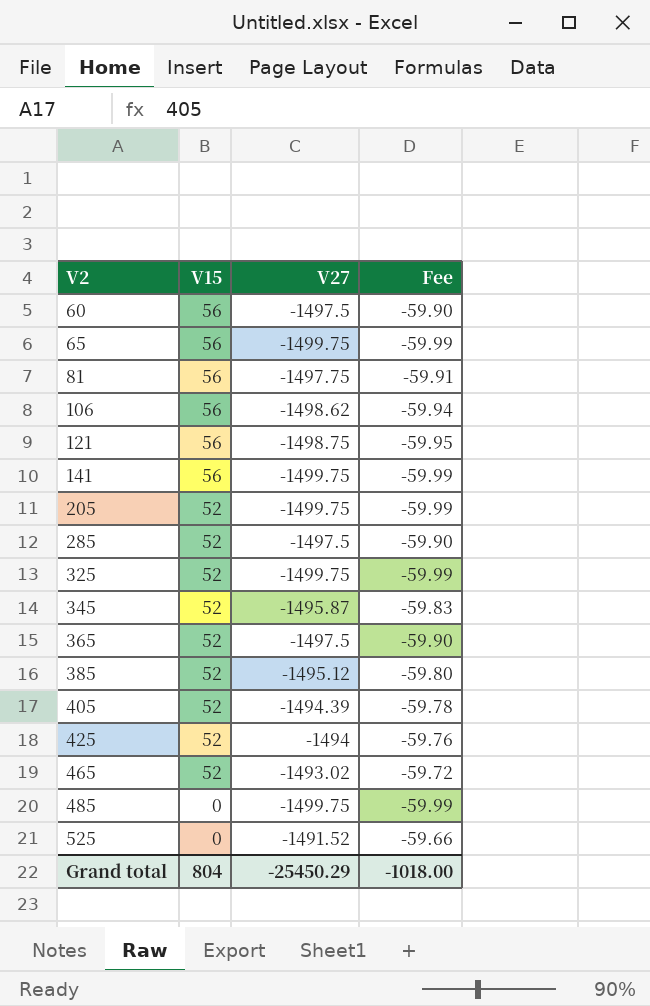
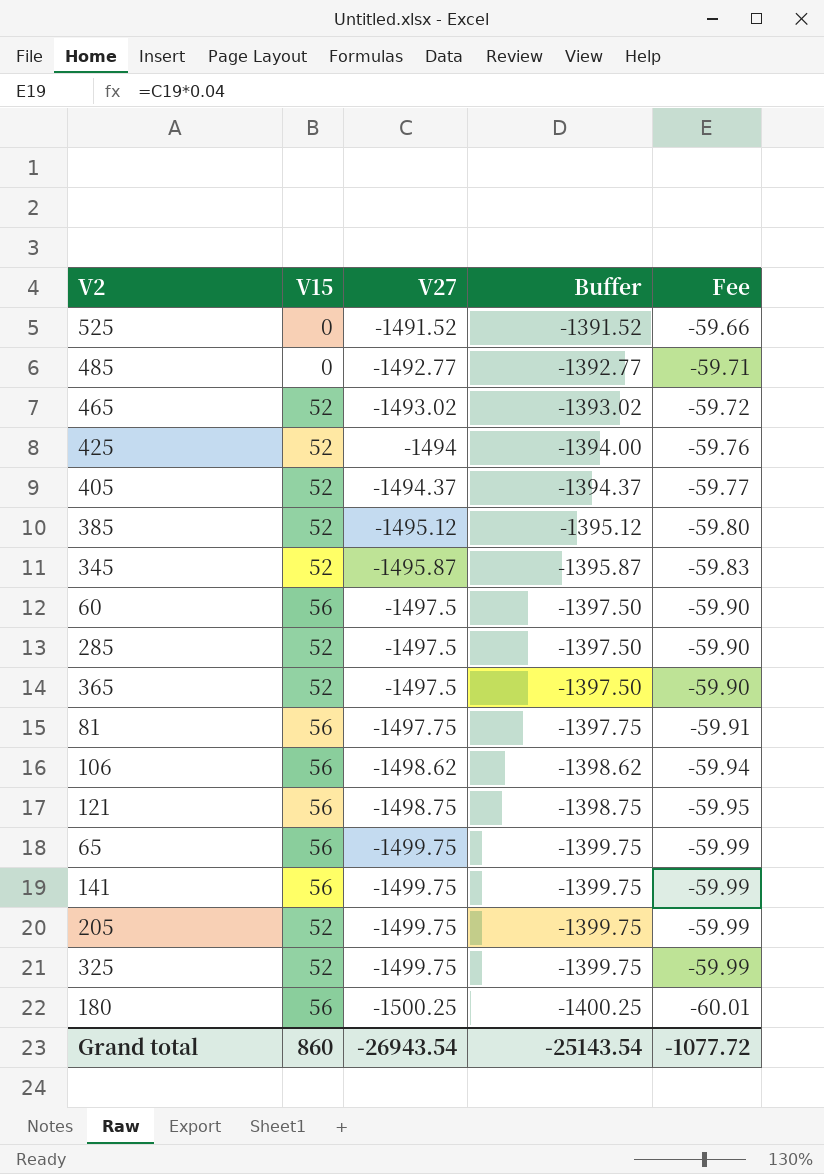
row order: V2 ascending -> V27 descending
column Buffer | formula: none -> [V27] + 100
485 | V27: -1499.75 -> -1492.77
485 | Fee: -59.99 -> -59.71
405 | V27: -1494.39 -> -1494.37
405 | Fee: -59.78 -> -59.77
row 180: none -> 56 | -1500.25 | -1400.25 | -60.01
Grand total | V15: 804 -> 860
Grand total | V27: -25450.29 -> -26943.54
Grand total | Fee: -1018.00 -> -1077.72

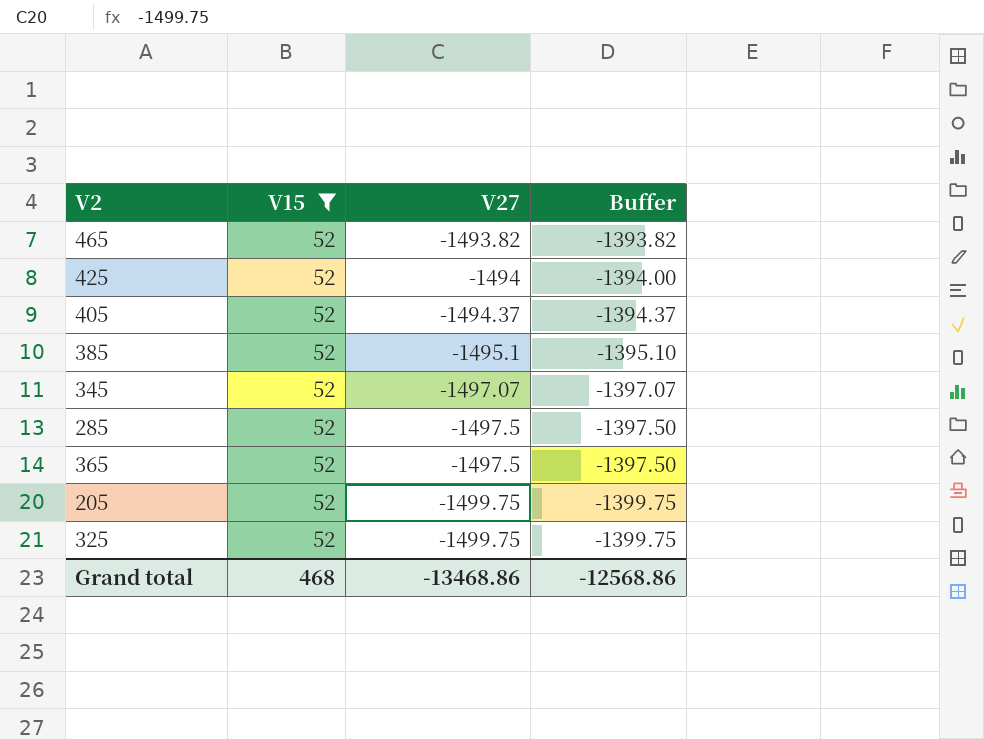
filter: none -> V15 = 52
column Fee | formula: [V27] * 0.04 -> none
465 | V27: -1493.02 -> -1493.82
465 | Buffer: -1393.02 -> -1393.82
385 | V27: -1495.12 -> -1495.1
385 | Buffer: -1395.12 -> -1395.10
345 | V27: -1495.87 -> -1497.07
345 | Buffer: -1395.87 -> -1397.07
Grand total | V15: 860 -> 468
Grand total | V27: -26943.54 -> -13468.86
Grand total | Buffer: -25143.54 -> -12568.86

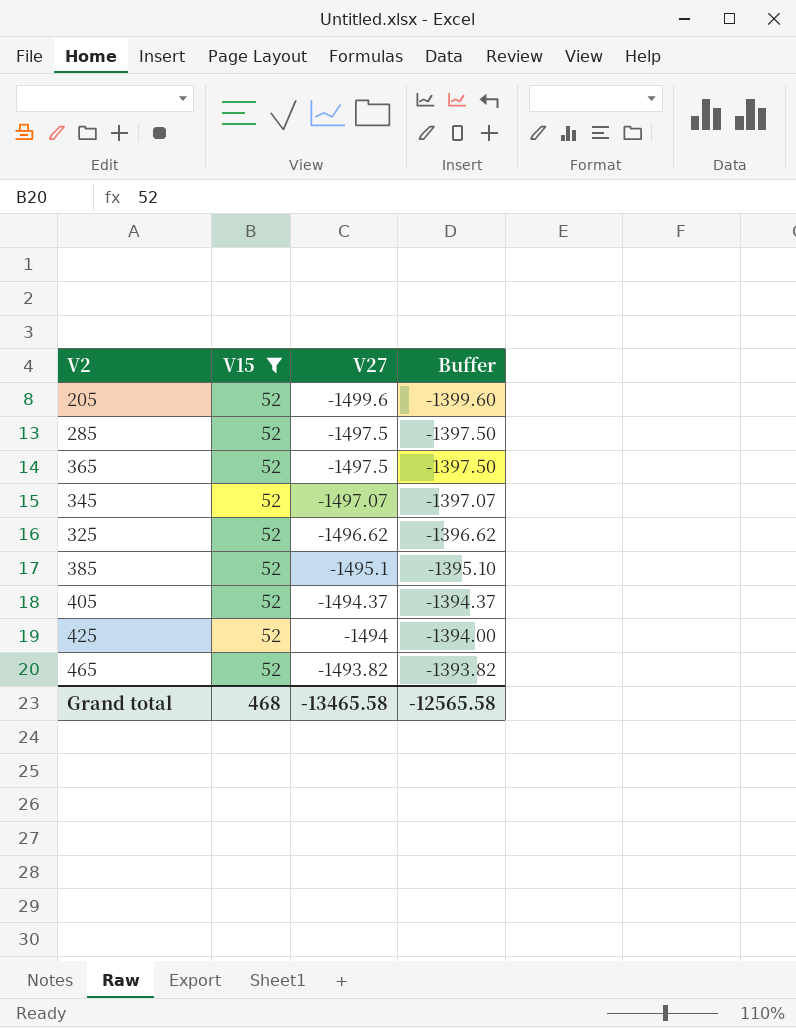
row order: V27 descending -> V27 ascending
205 | V27: -1499.75 -> -1499.6
205 | Buffer: -1399.75 -> -1399.60
325 | V27: -1499.75 -> -1496.62
325 | Buffer: -1399.75 -> -1396.62
Grand total | V27: -13468.86 -> -13465.58
Grand total | Buffer: -12568.86 -> -12565.58

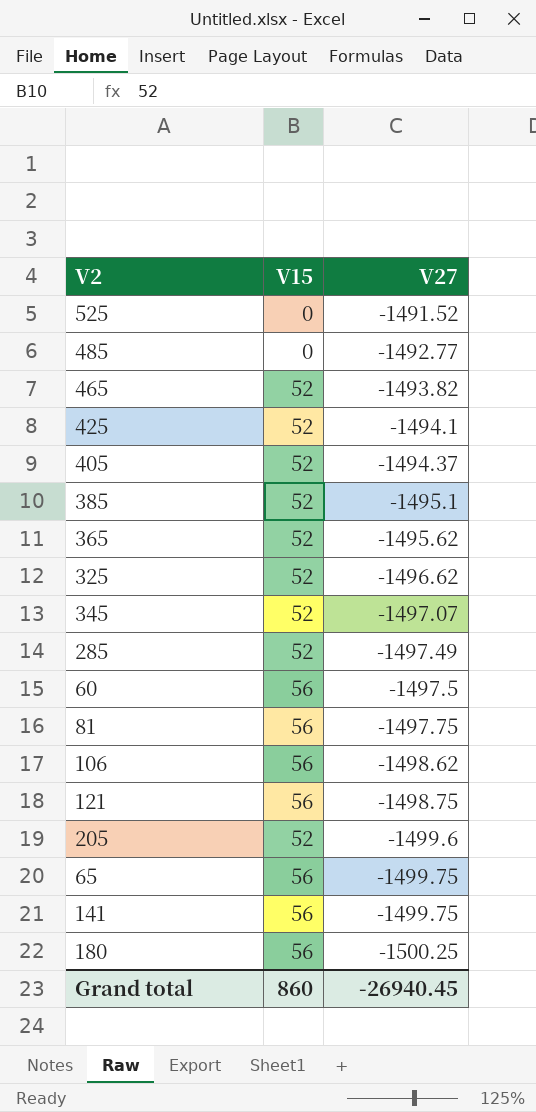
filter: V15 = 52 -> none
row order: V27 ascending -> V27 descending
column Buffer | formula: [V27] + 100 -> none
425 | V27: -1494 -> -1494.1
365 | V27: -1497.5 -> -1495.62
285 | V27: -1497.5 -> -1497.49
Grand total | V15: 468 -> 860
Grand total | V27: -13465.58 -> -26940.45

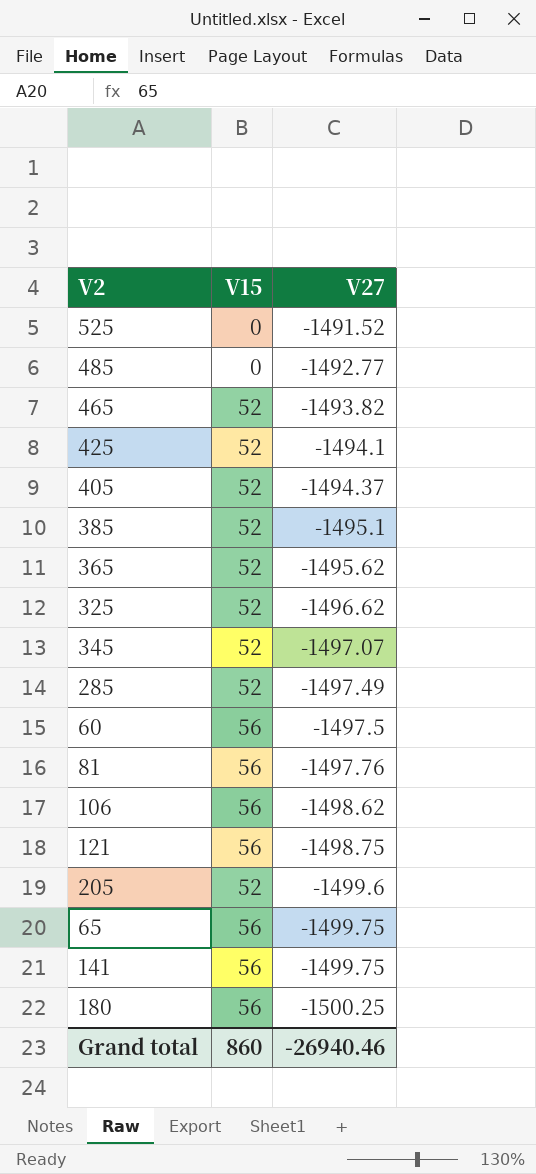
81 | V27: -1497.75 -> -1497.76
Grand total | V27: -26940.45 -> -26940.46

